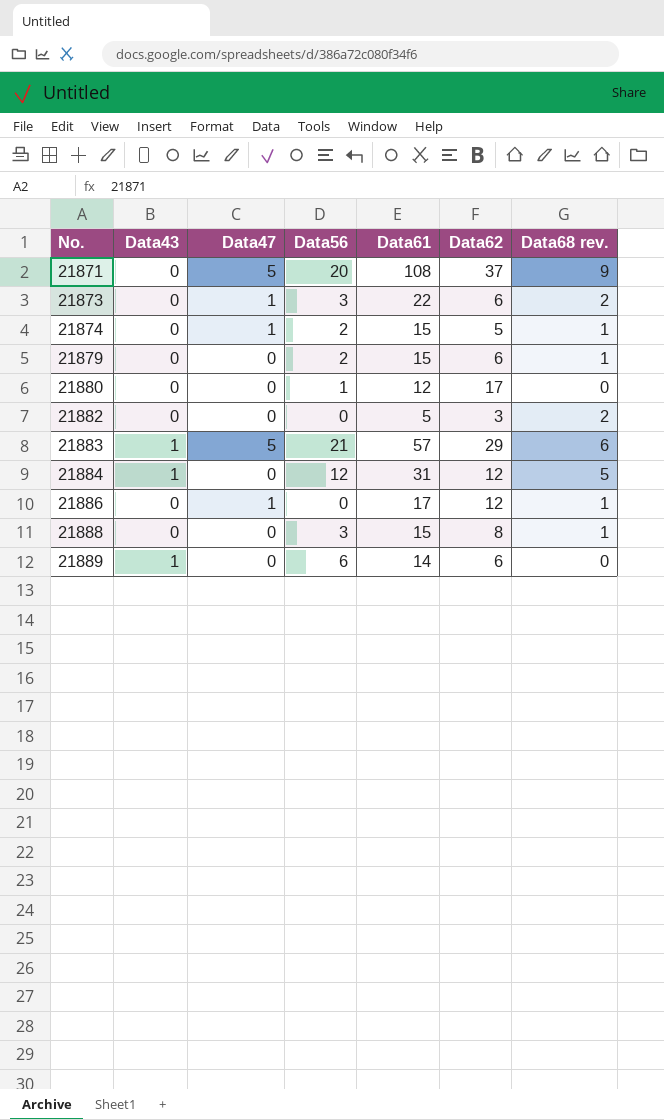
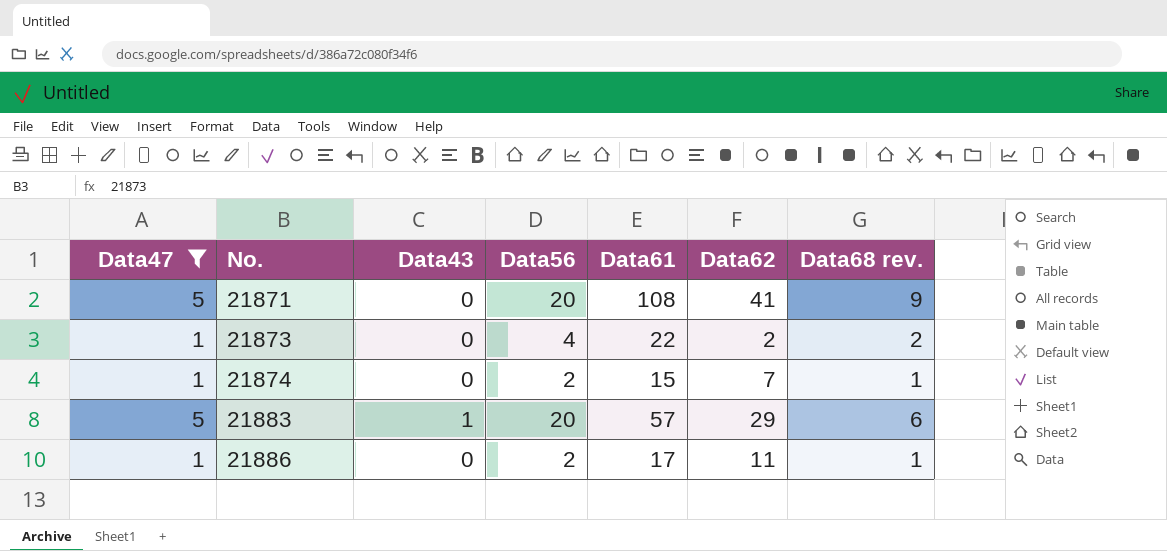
filter: none -> Data47 != 0
column Data47 | position: 3 -> 1
21871 | Data62: 37 -> 41
21873 | Data56: 3 -> 4
21873 | Data62: 6 -> 2
21874 | Data62: 5 -> 7
21883 | Data56: 21 -> 20
21886 | Data56: 0 -> 2
21886 | Data62: 12 -> 11

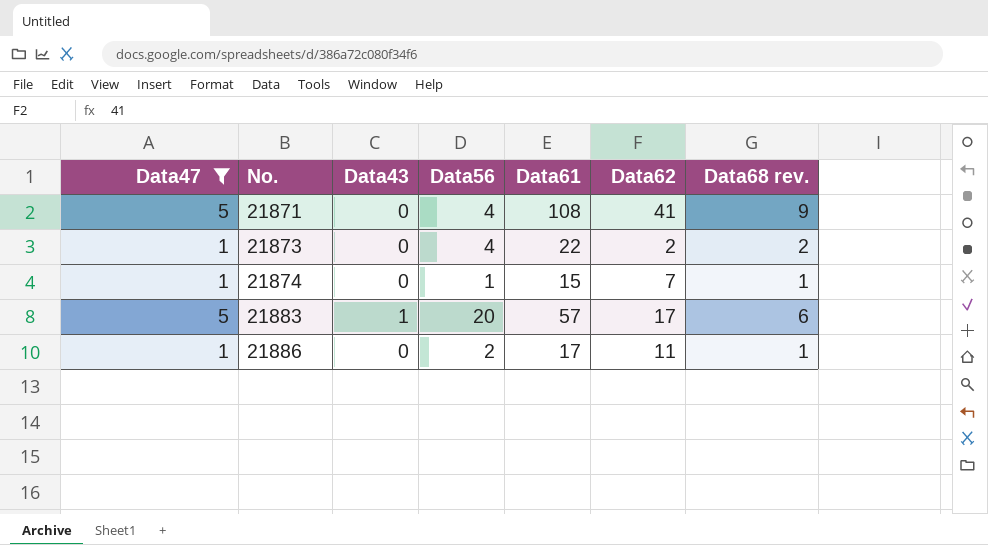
21871 | Data56: 20 -> 4
21874 | Data56: 2 -> 1
21883 | Data62: 29 -> 17

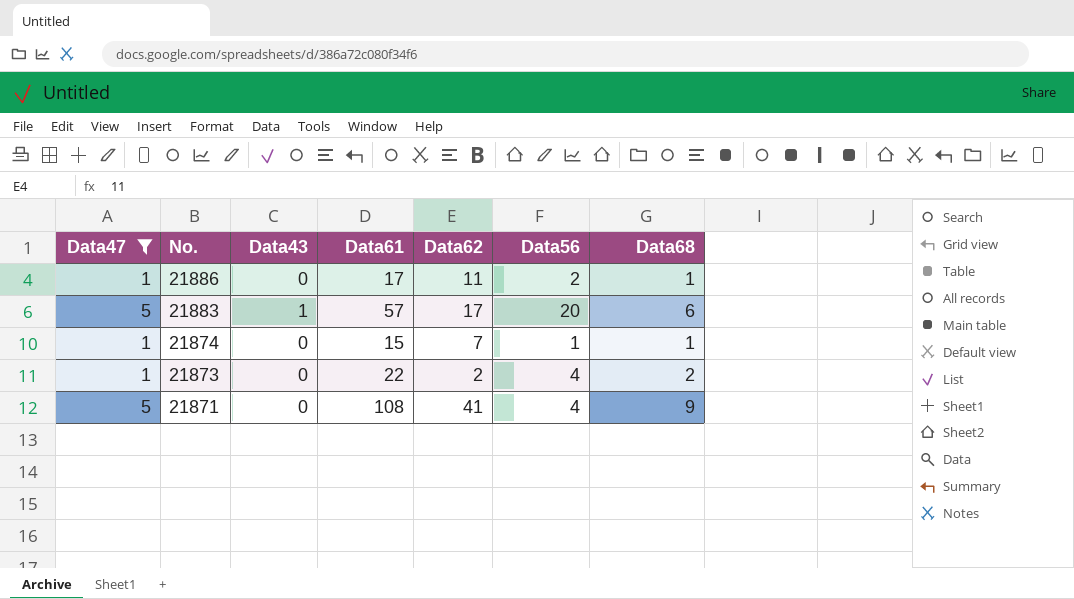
row order: No. ascending -> No. descending
column Data56 | position: 4 -> 6
column name: Data68 rev. -> Data68

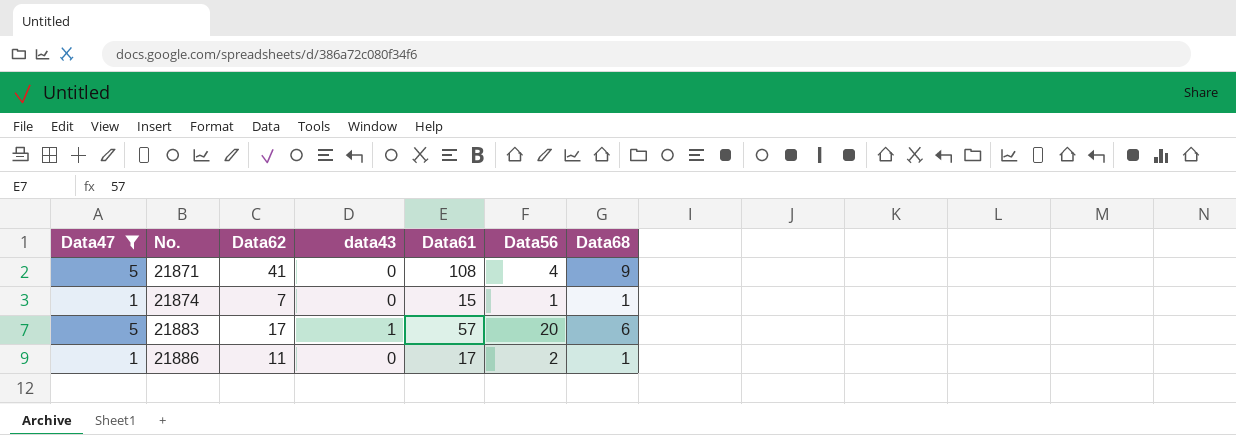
row order: No. descending -> No. ascending
column Data62 | position: 5 -> 3
column name: Data43 -> data43
row 21873: 1 | 0 | 22 | 2 | 4 | 2 -> none

